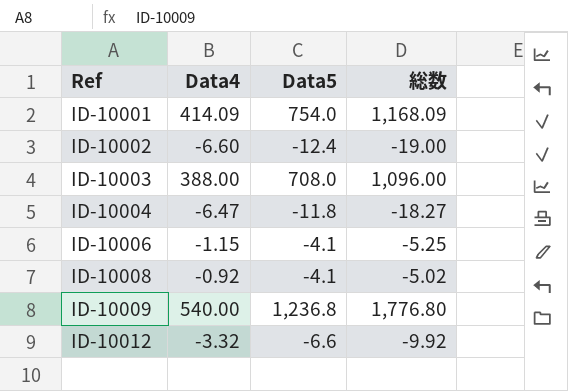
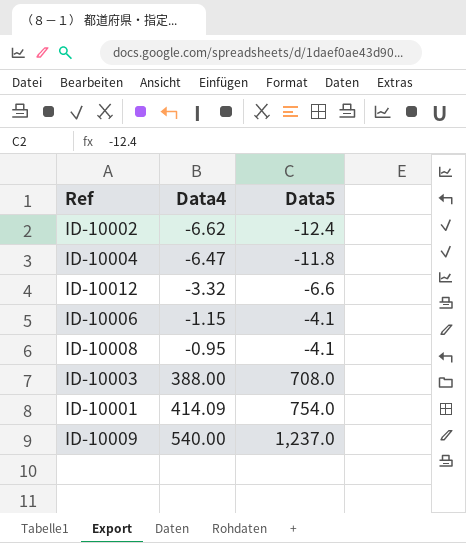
row order: Ref ascending -> Data4 ascending
column 総数 | formula: [Data4] + [Data5] -> none
ID-10002 | Data4: -6.60 -> -6.62
ID-10008 | Data4: -0.92 -> -0.95
ID-10009 | Data5: 1,236.8 -> 1,237.0

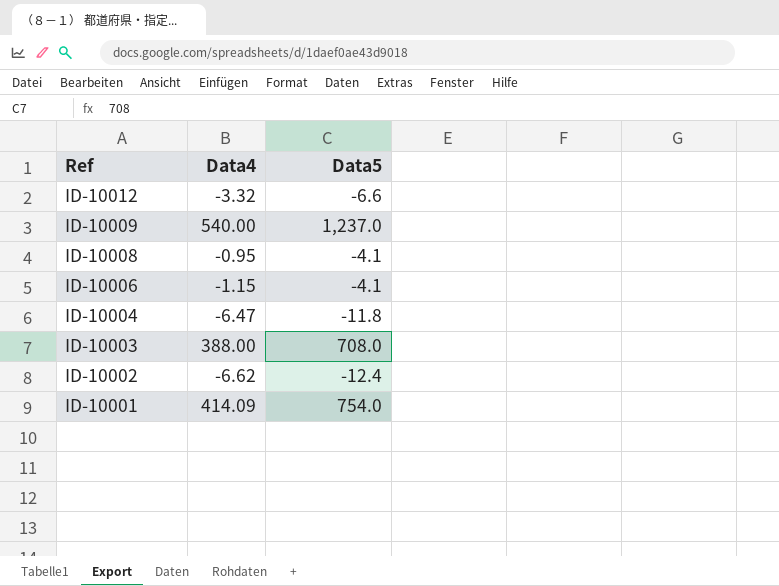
row order: Data4 ascending -> Ref descending

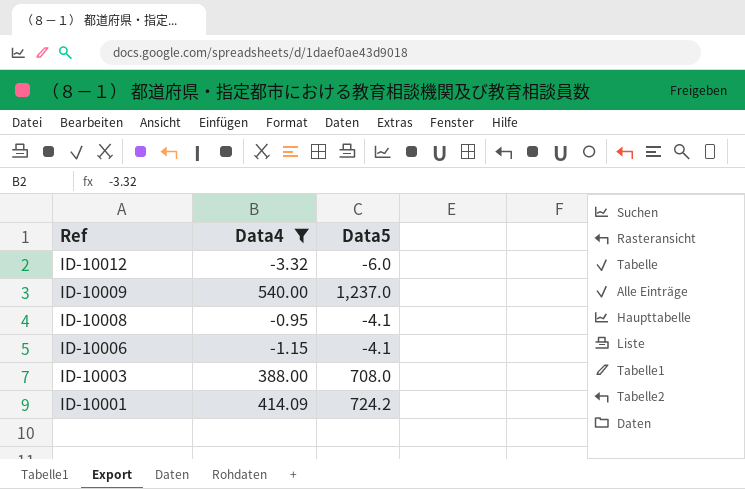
filter: none -> Data4 >= -3.32
ID-10012 | Data5: -6.6 -> -6.0
ID-10001 | Data5: 754.0 -> 724.2

